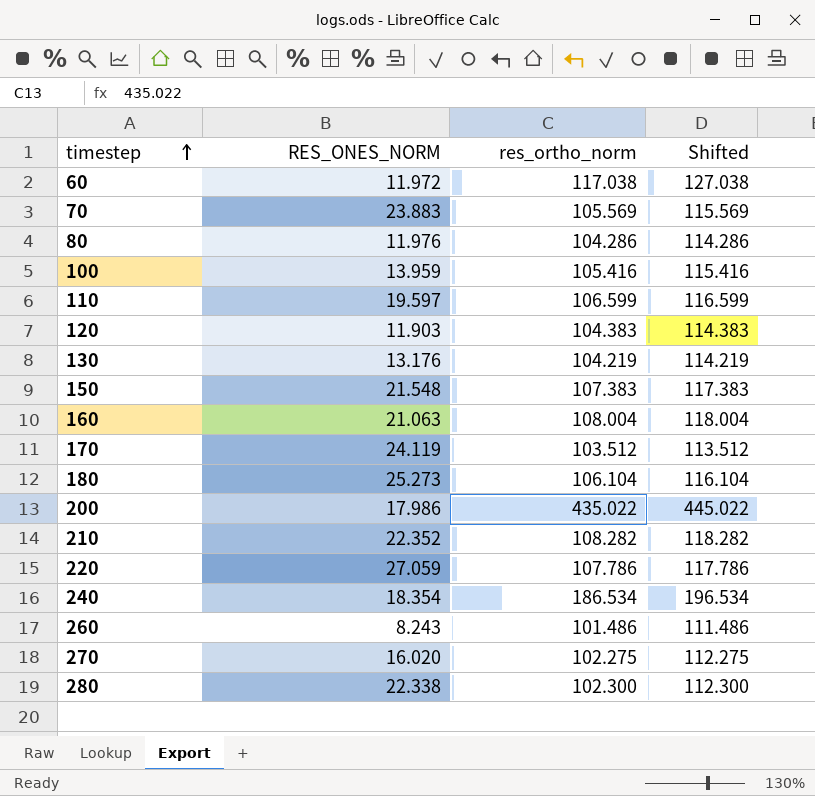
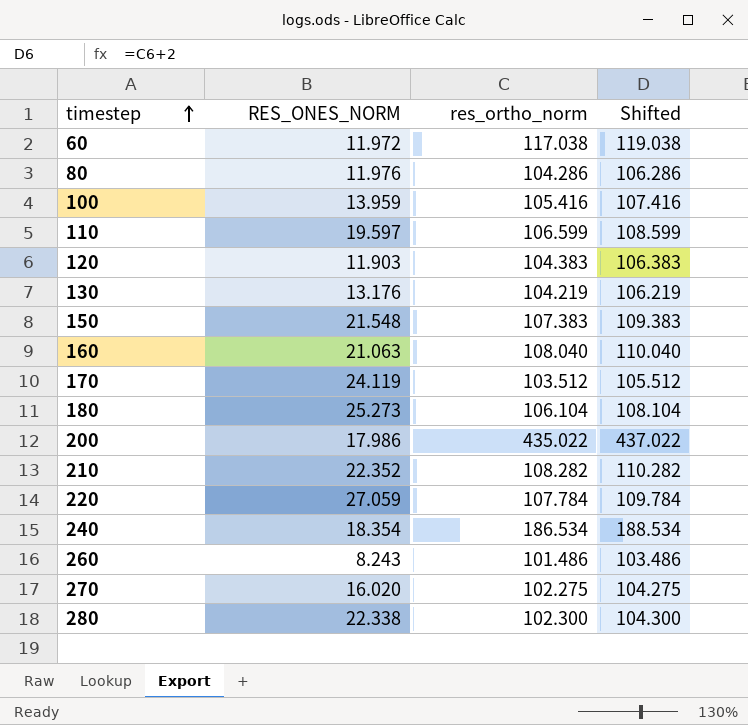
column Shifted | formula: [res_ortho_norm] + 10 -> [res_ortho_norm] + 2
row 70: 23.883 | 105.569 | 115.569 -> none
160 | res_ortho_norm: 108.004 -> 108.040
220 | res_ortho_norm: 107.786 -> 107.784

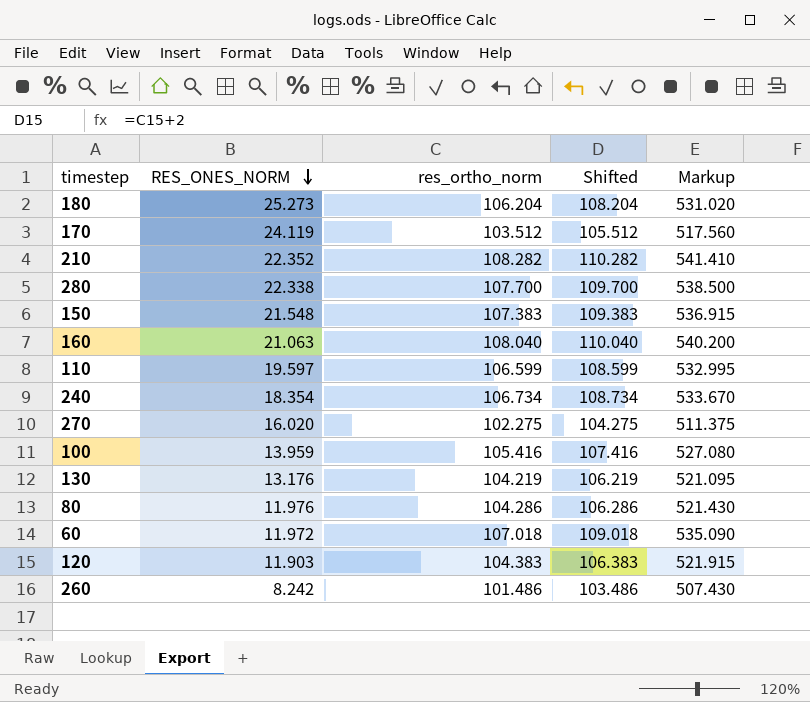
row order: timestep ascending -> RES_ONES_NORM descending
column Markup | formula: none -> [res_ortho_norm] * 5
row 200: 17.986 | 435.022 | 437.022 -> none
row 220: 27.059 | 107.784 | 109.784 -> none
180 | res_ortho_norm: 106.104 -> 106.204
180 | Shifted: 108.104 -> 108.204
280 | res_ortho_norm: 102.300 -> 107.700
280 | Shifted: 104.300 -> 109.700
240 | res_ortho_norm: 186.534 -> 106.734
240 | Shifted: 188.534 -> 108.734
60 | res_ortho_norm: 117.038 -> 107.018
60 | Shifted: 119.038 -> 109.018
260 | RES_ONES_NORM: 8.243 -> 8.242

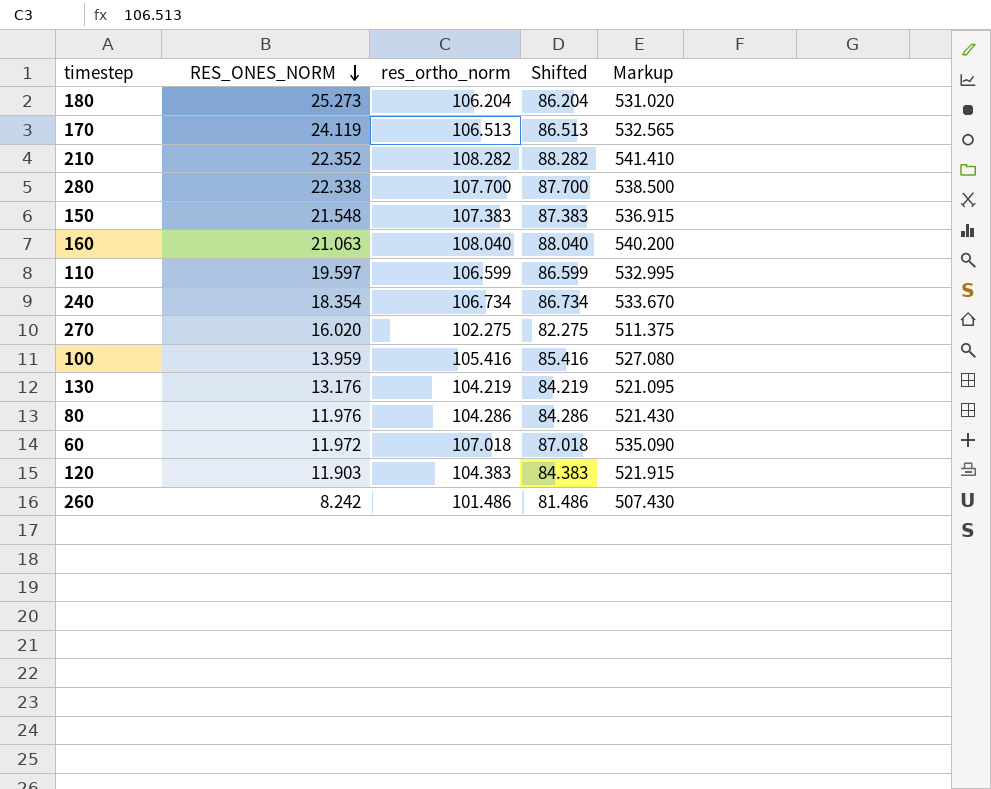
column Shifted | formula: [res_ortho_norm] + 2 -> [res_ortho_norm] - 20
170 | res_ortho_norm: 103.512 -> 106.513
170 | Markup: 517.560 -> 532.565

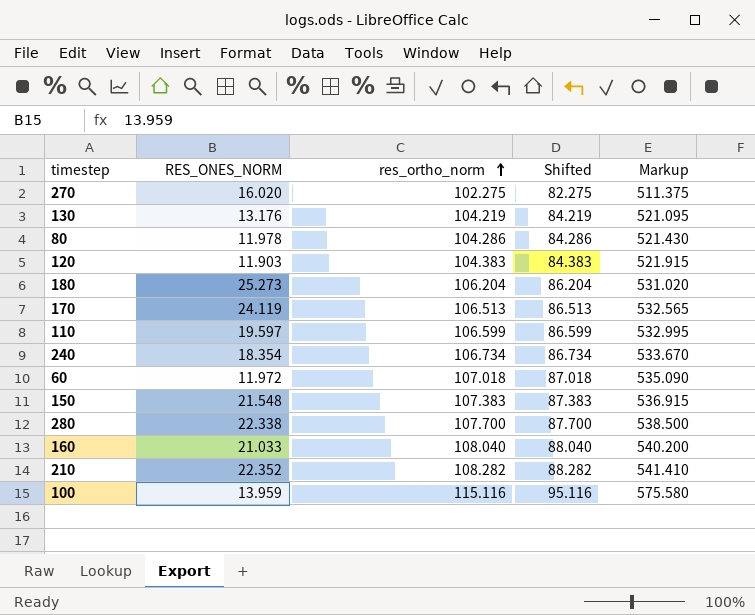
row order: RES_ONES_NORM descending -> res_ortho_norm ascending
row 260: 8.242 | 101.486 | 81.486 | 507.430 -> none
80 | RES_ONES_NORM: 11.976 -> 11.978
160 | RES_ONES_NORM: 21.063 -> 21.033
100 | res_ortho_norm: 105.416 -> 115.116
100 | Shifted: 85.416 -> 95.116
100 | Markup: 527.080 -> 575.580

